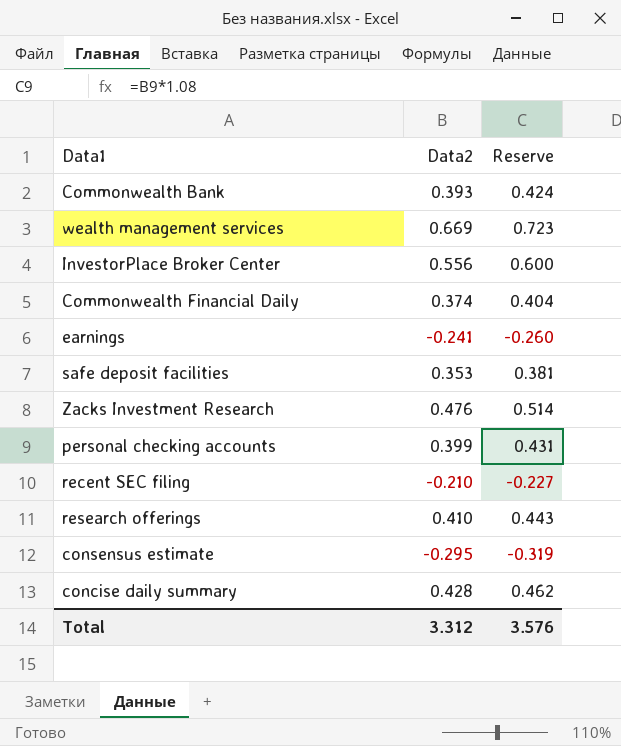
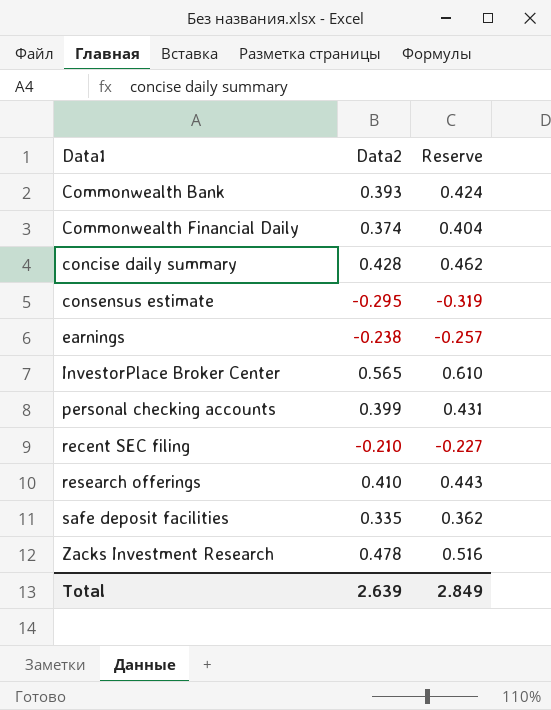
row order: none -> Data1 ascending
row wealth management services: 0.669 | 0.723 -> none
earnings | Data2: -0.241 -> -0.238
earnings | Reserve: -0.260 -> -0.257
InvestorPlace Broker Center | Data2: 0.556 -> 0.565
InvestorPlace Broker Center | Reserve: 0.600 -> 0.610
safe deposit facilities | Data2: 0.353 -> 0.335
safe deposit facilities | Reserve: 0.381 -> 0.362
Zacks Investment Research | Data2: 0.476 -> 0.478
Zacks Investment Research | Reserve: 0.514 -> 0.516
Total | Data2: 3.312 -> 2.639
Total | Reserve: 3.576 -> 2.849

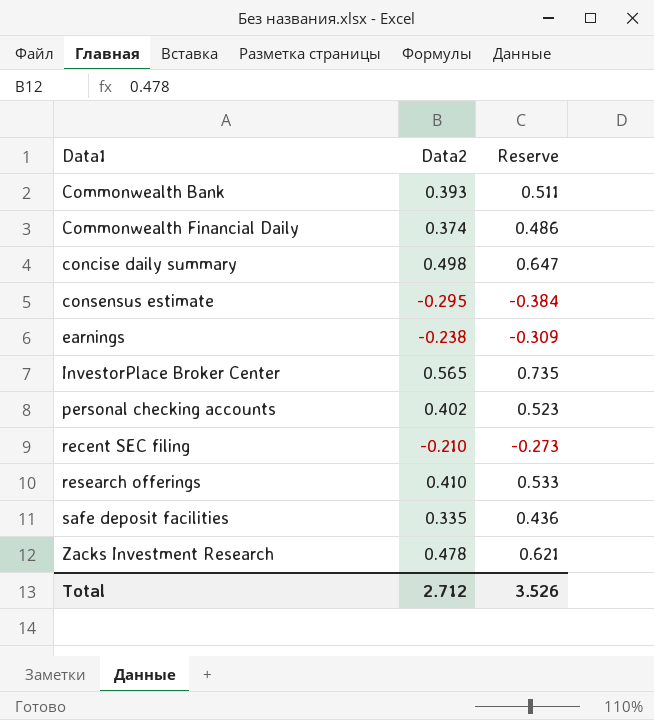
column Reserve | formula: [Data2] * 1.08 -> [Data2] * 1.3
concise daily summary | Data2: 0.428 -> 0.498
personal checking accounts | Data2: 0.399 -> 0.402
Total | Data2: 2.639 -> 2.712
Total | Reserve: 2.849 -> 3.526

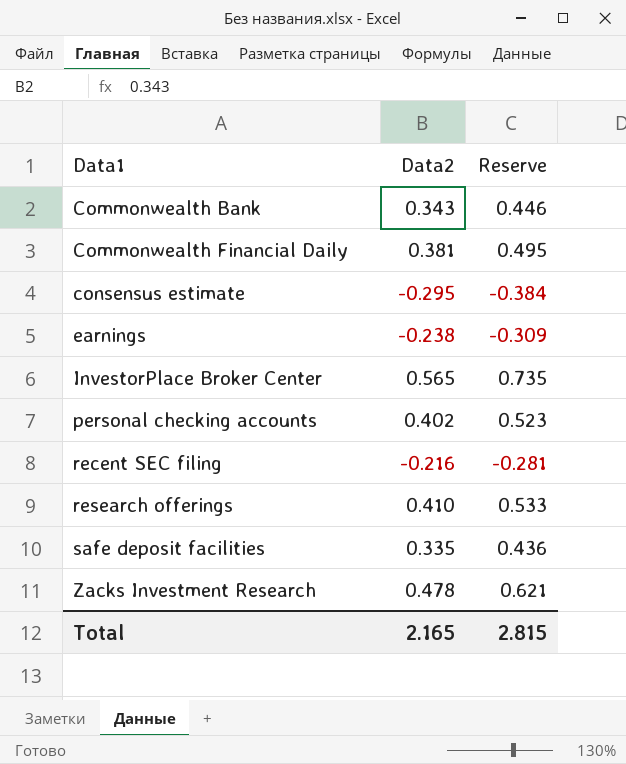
row concise daily summary: 0.498 | 0.647 -> none
Commonwealth Bank | Data2: 0.393 -> 0.343
Commonwealth Bank | Reserve: 0.511 -> 0.446
Commonwealth Financial Daily | Data2: 0.374 -> 0.381
Commonwealth Financial Daily | Reserve: 0.486 -> 0.495
recent SEC filing | Data2: -0.210 -> -0.216
recent SEC filing | Reserve: -0.273 -> -0.281
Total | Data2: 2.712 -> 2.165
Total | Reserve: 3.526 -> 2.815

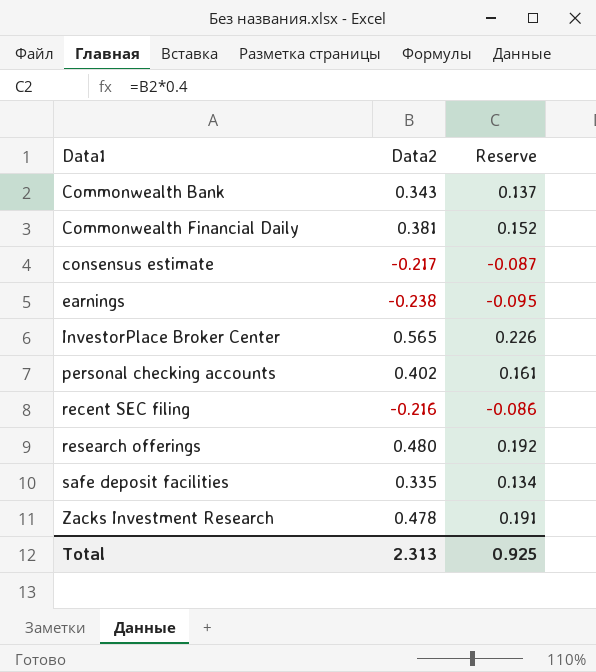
column Reserve | formula: [Data2] * 1.3 -> [Data2] * 0.4
consensus estimate | Data2: -0.295 -> -0.217
research offerings | Data2: 0.410 -> 0.480
Total | Data2: 2.165 -> 2.313
Total | Reserve: 2.815 -> 0.925

